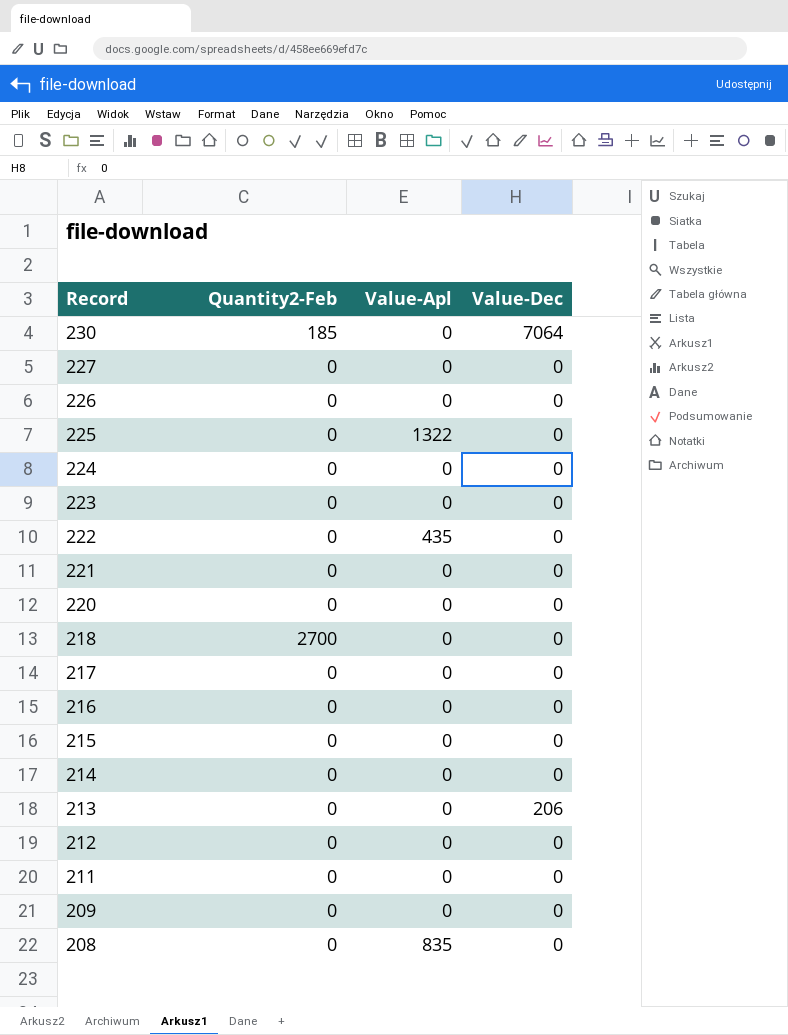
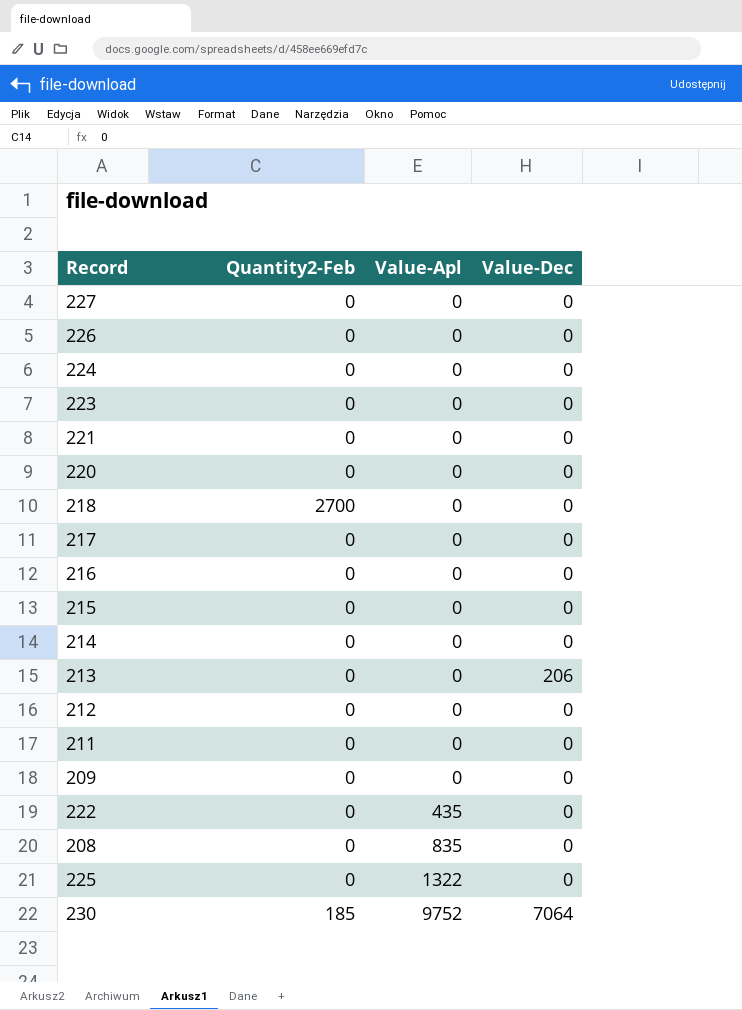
row order: Record descending -> Value-Apl ascending
230 | Value-Apl: 0 -> 9752

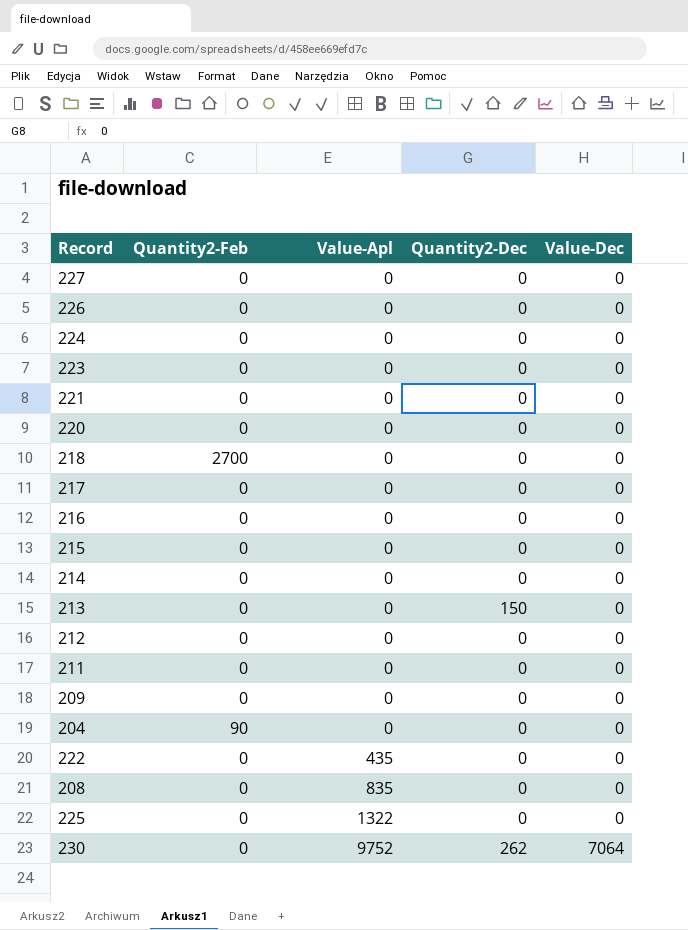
column Quantity2-Dec | position: none -> 4
213 | Value-Dec: 206 -> 0
row 204: none -> 90 | 0 | 0 | 0
230 | Quantity2-Feb: 185 -> 0

